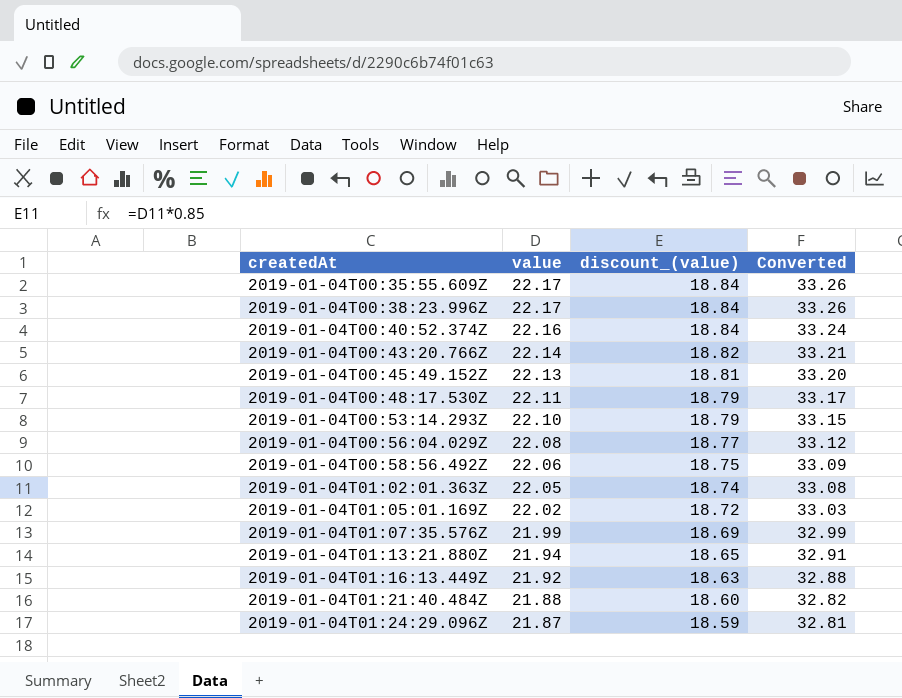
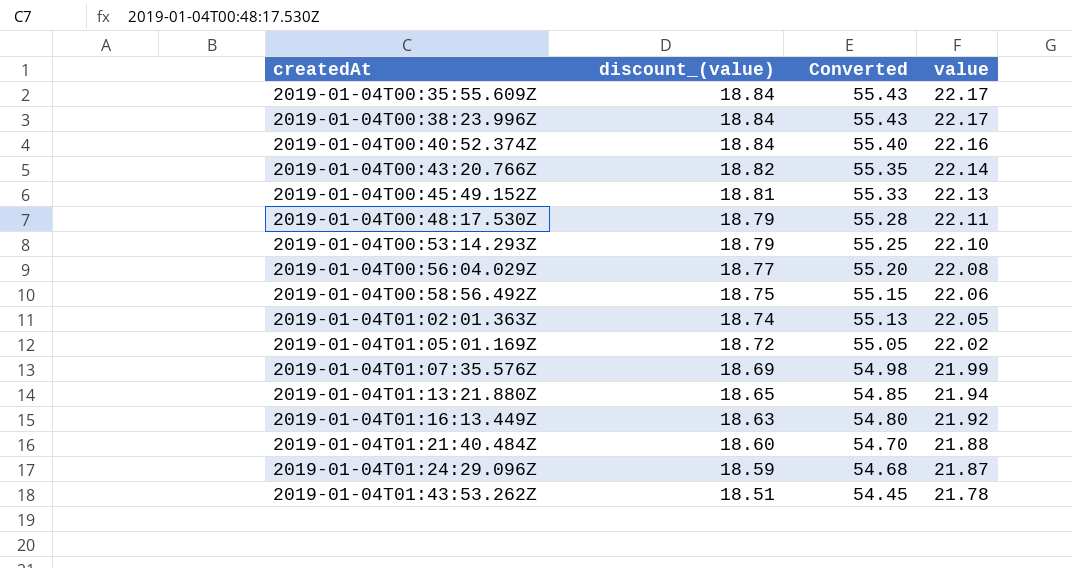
column Converted | formula: [value] * 1.5 -> [value] * 2.5
column value | position: 2 -> 4
row 2019-01-04T01:43:53.262Z: none -> 18.51 | 54.45 | 21.78

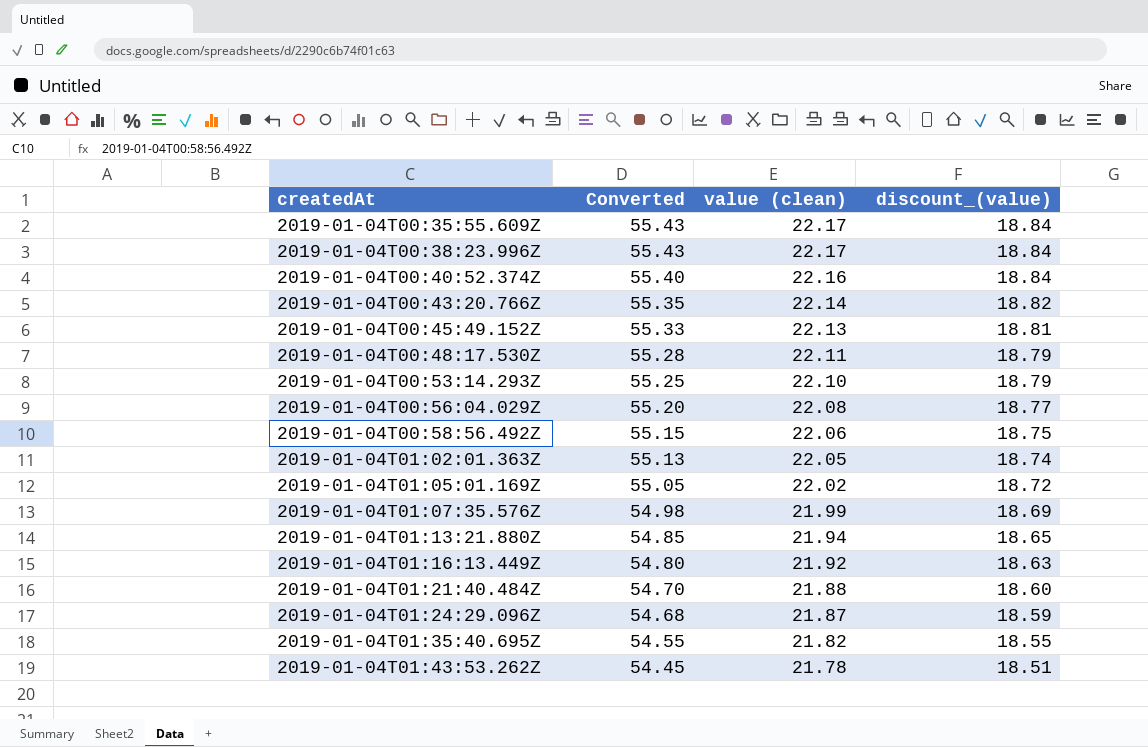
column name: value -> value (clean)
column discount_(value) | position: 2 -> 4
row 2019-01-04T01:35:40.695Z: none -> 54.55 | 21.82 | 18.55

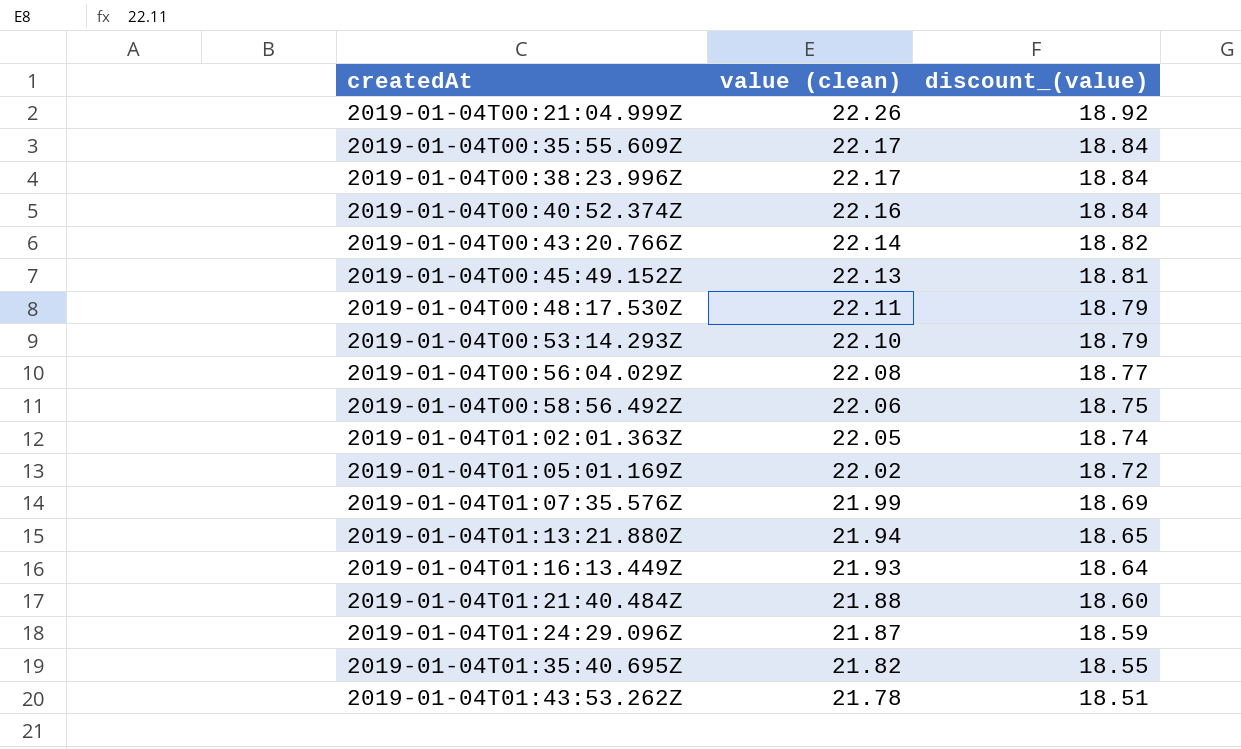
column Converted | formula: [value (clean)] * 2.5 -> none
row 2019-01-04T00:21:04.999Z: none -> 22.26 | 18.92
2019-01-04T01:16:13.449Z | value (clean): 21.92 -> 21.93
2019-01-04T01:16:13.449Z | discount_(value): 18.63 -> 18.64

